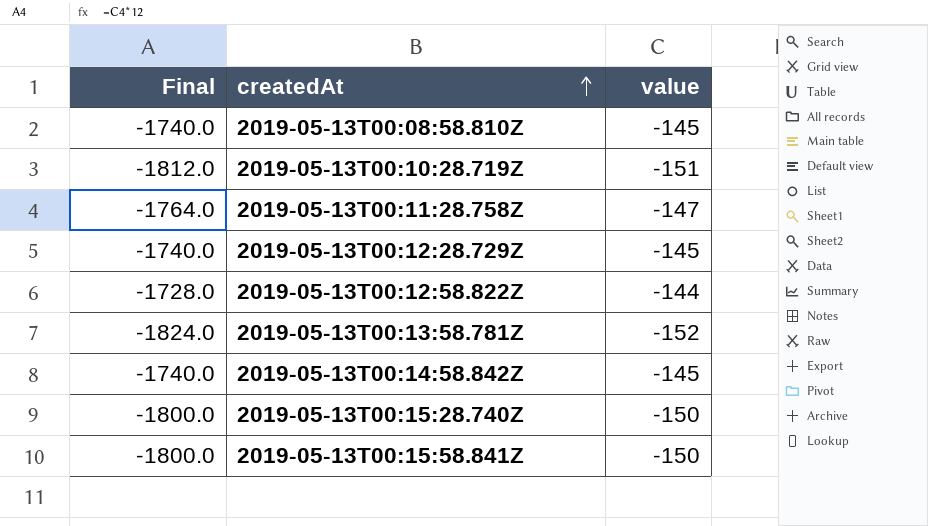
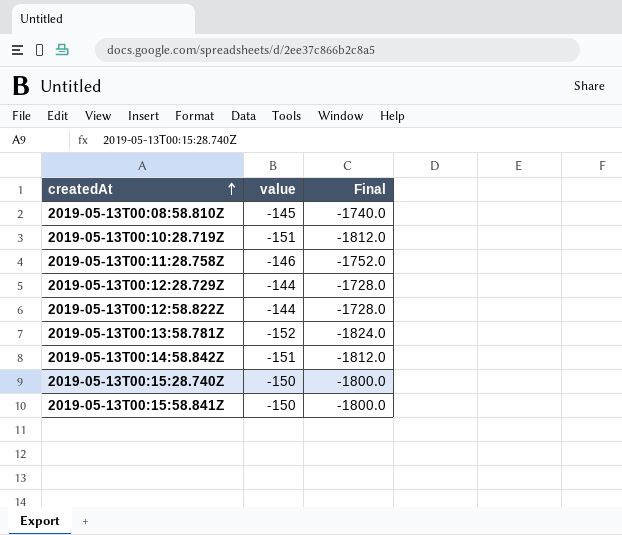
column Final | position: 1 -> 3
2019-05-13T00:11:28.758Z | value: -147 -> -146
2019-05-13T00:11:28.758Z | Final: -1764.0 -> -1752.0
2019-05-13T00:12:28.729Z | value: -145 -> -144
2019-05-13T00:12:28.729Z | Final: -1740.0 -> -1728.0
2019-05-13T00:14:58.842Z | value: -145 -> -151
2019-05-13T00:14:58.842Z | Final: -1740.0 -> -1812.0

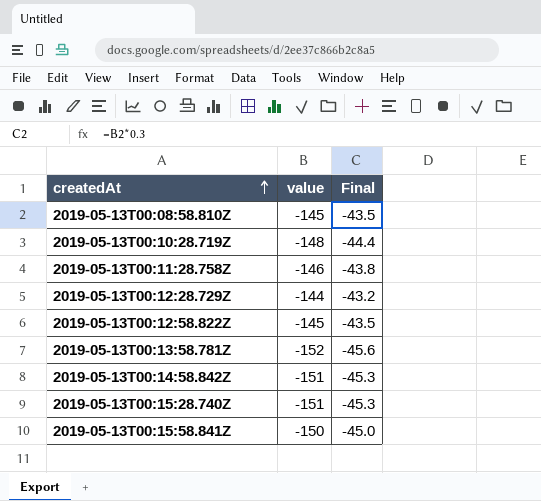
column Final | formula: [value] * 12 -> [value] * 0.3
2019-05-13T00:10:28.719Z | value: -151 -> -148
2019-05-13T00:12:58.822Z | value: -144 -> -145
2019-05-13T00:15:28.740Z | value: -150 -> -151

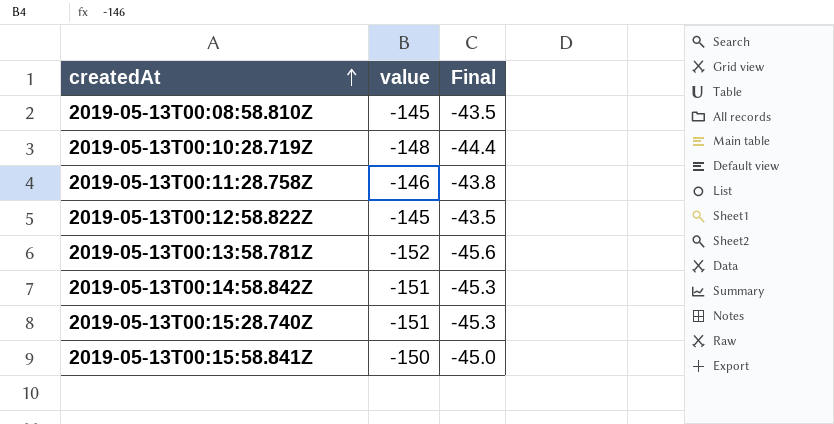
row 2019-05-13T00:12:28.729Z: -144 | -43.2 -> none

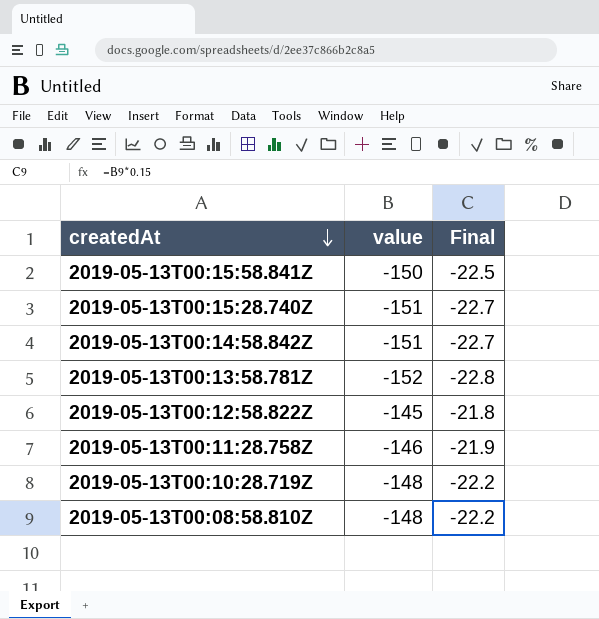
row order: createdAt ascending -> createdAt descending
column Final | formula: [value] * 0.3 -> [value] * 0.15
2019-05-13T00:08:58.810Z | value: -145 -> -148

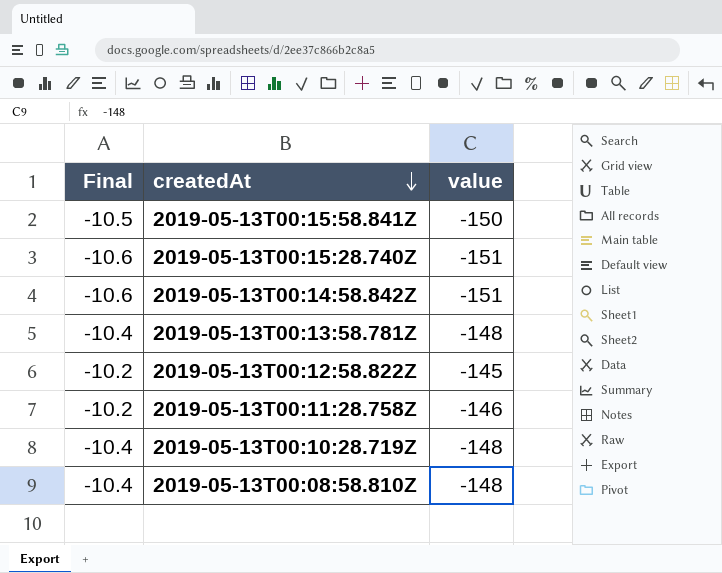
column Final | formula: [value] * 0.15 -> [value] * 0.07
column Final | position: 3 -> 1
2019-05-13T00:13:58.781Z | value: -152 -> -148

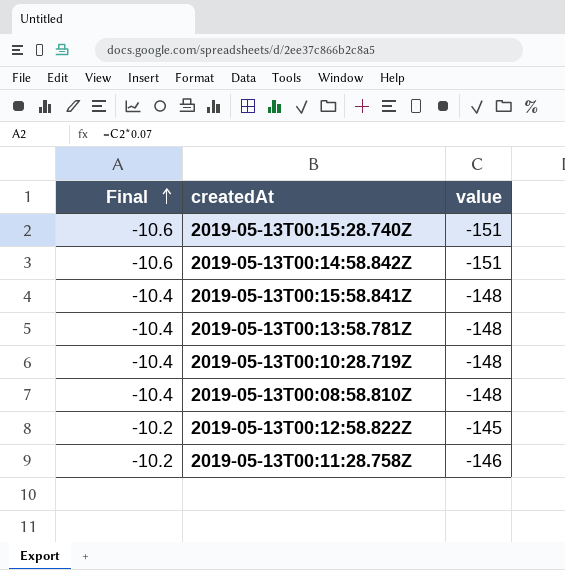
row order: createdAt descending -> Final ascending
2019-05-13T00:15:58.841Z | Final: -10.5 -> -10.4
2019-05-13T00:15:58.841Z | value: -150 -> -148

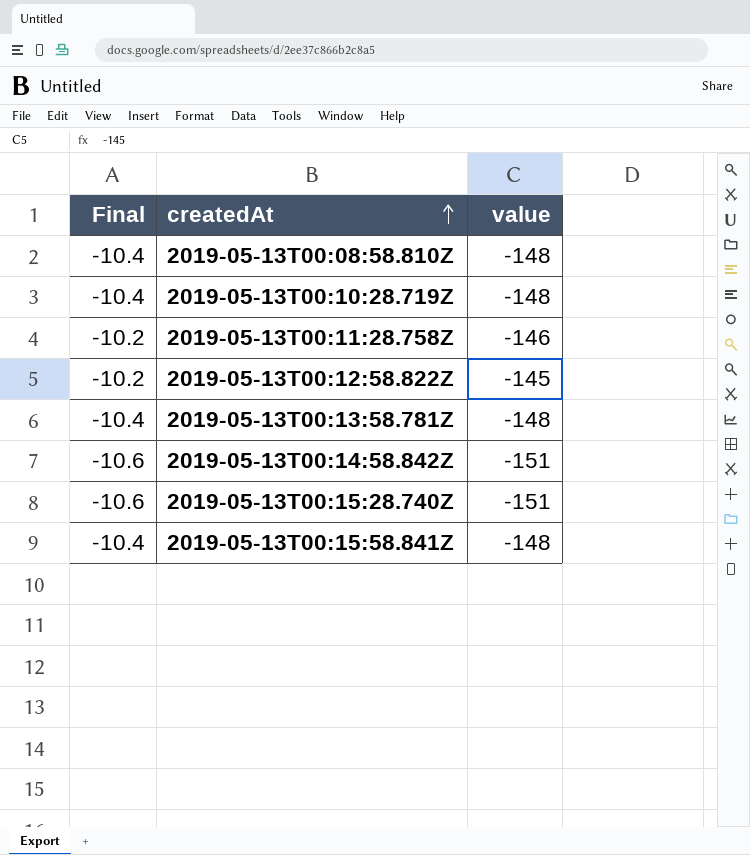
row order: Final ascending -> createdAt ascending

